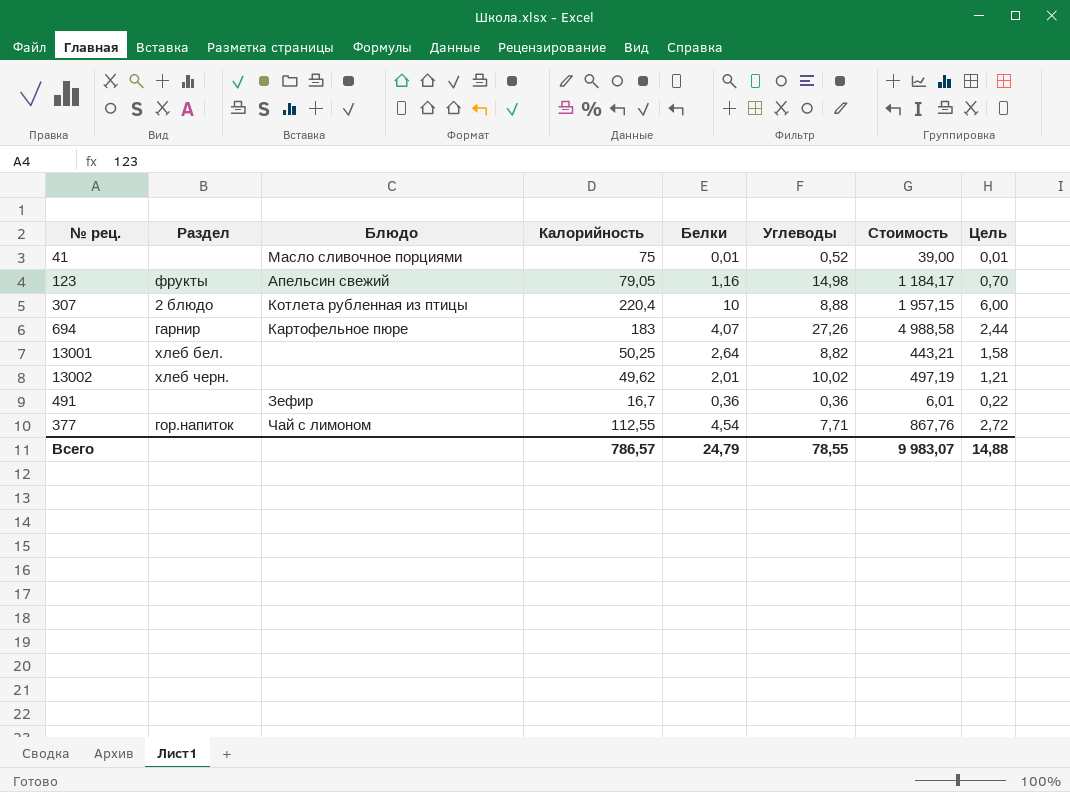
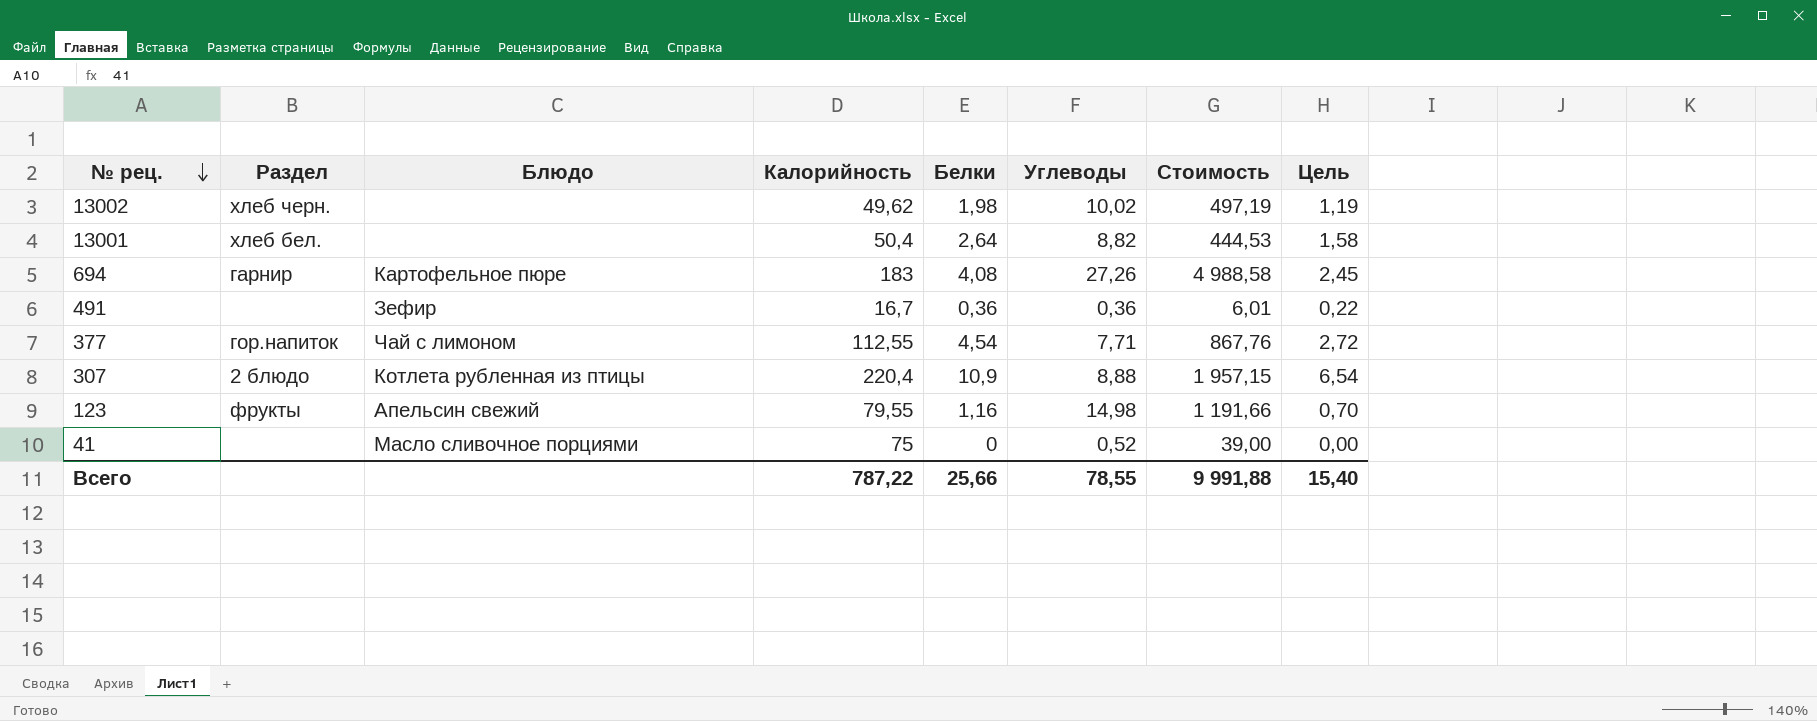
row order: none -> № рец. descending
13002 | Белки: 2,01 -> 1,98
13002 | Цель: 1,21 -> 1,19
13001 | Калорийность: 50,25 -> 50,4
13001 | Стоимость: 443,21 -> 444,53
694 | Белки: 4,07 -> 4,08
694 | Цель: 2,44 -> 2,45
307 | Белки: 10 -> 10,9
307 | Цель: 6,00 -> 6,54
123 | Калорийность: 79,05 -> 79,55
123 | Стоимость: 1 184,17 -> 1 191,66
41 | Белки: 0,01 -> 0
41 | Цель: 0,01 -> 0,00
Всего | Калорийность: 786,57 -> 787,22
Всего | Белки: 24,79 -> 25,66
Всего | Стоимость: 9 983,07 -> 9 991,88
Всего | Цель: 14,88 -> 15,40

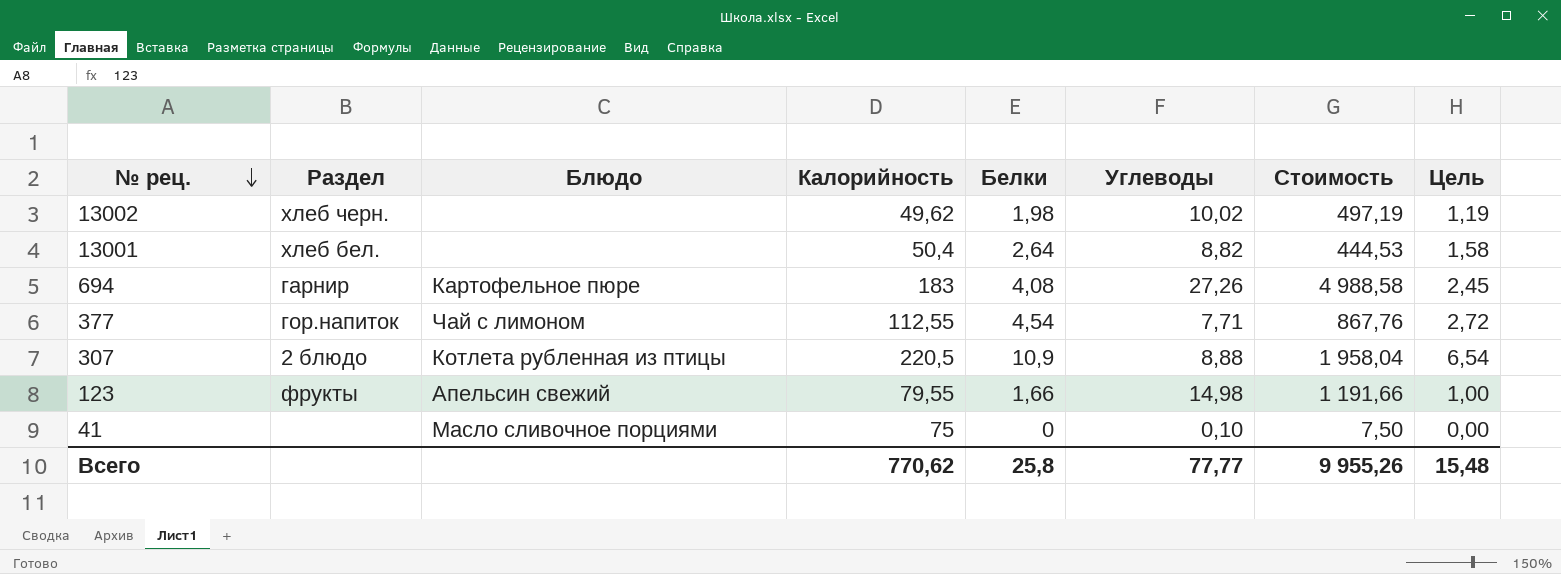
row 491: none | Зефир | 16,7 | 0,36 | 0,36 | 6,01 | 0,22 -> none
307 | Калорийность: 220,4 -> 220,5
307 | Стоимость: 1 957,15 -> 1 958,04
123 | Белки: 1,16 -> 1,66
123 | Цель: 0,70 -> 1,00
41 | Углеводы: 0,52 -> 0,10
41 | Стоимость: 39,00 -> 7,50
Всего | Калорийность: 787,22 -> 770,62
Всего | Белки: 25,66 -> 25,8
Всего | Углеводы: 78,55 -> 77,77
Всего | Стоимость: 9 991,88 -> 9 955,26
Всего | Цель: 15,40 -> 15,48

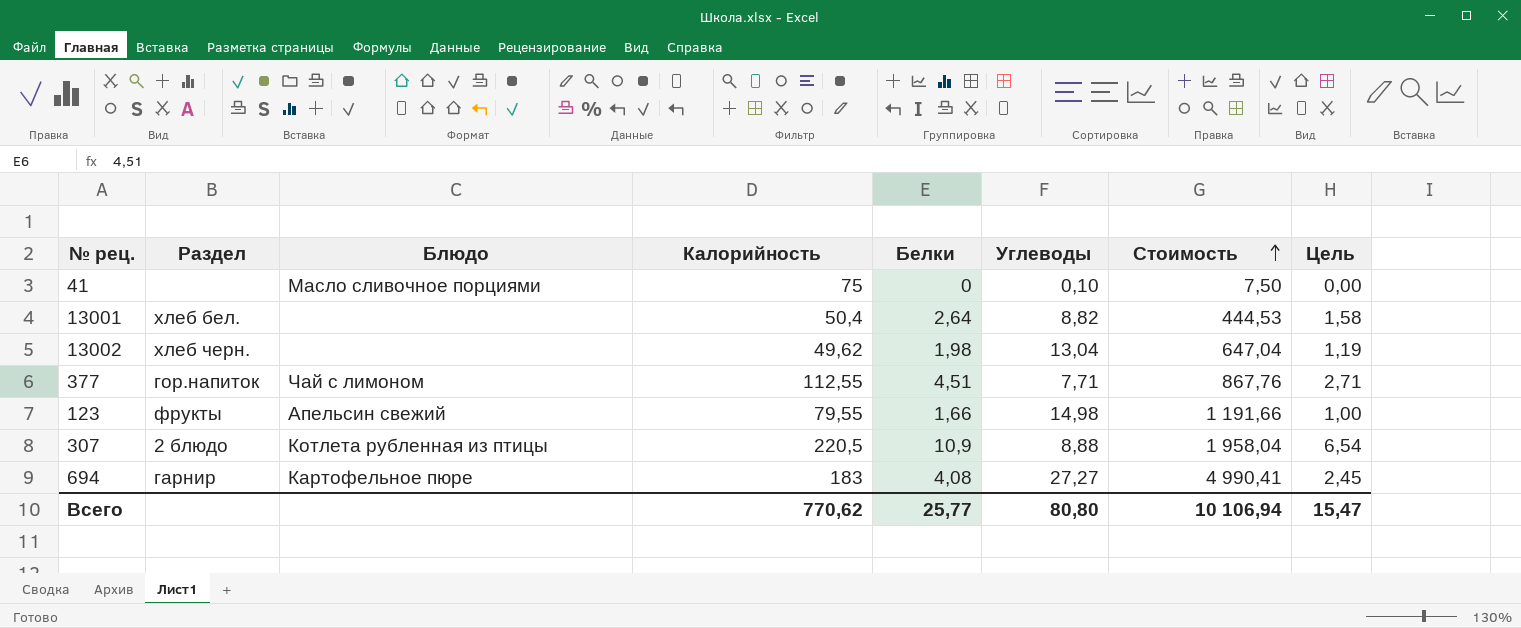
row order: № рец. descending -> Стоимость ascending
13002 | Углеводы: 10,02 -> 13,04
13002 | Стоимость: 497,19 -> 647,04
377 | Белки: 4,54 -> 4,51
377 | Цель: 2,72 -> 2,71
694 | Углеводы: 27,26 -> 27,27
694 | Стоимость: 4 988,58 -> 4 990,41
Всего | Белки: 25,8 -> 25,77
Всего | Углеводы: 77,77 -> 80,80
Всего | Стоимость: 9 955,26 -> 10 106,94
Всего | Цель: 15,48 -> 15,47

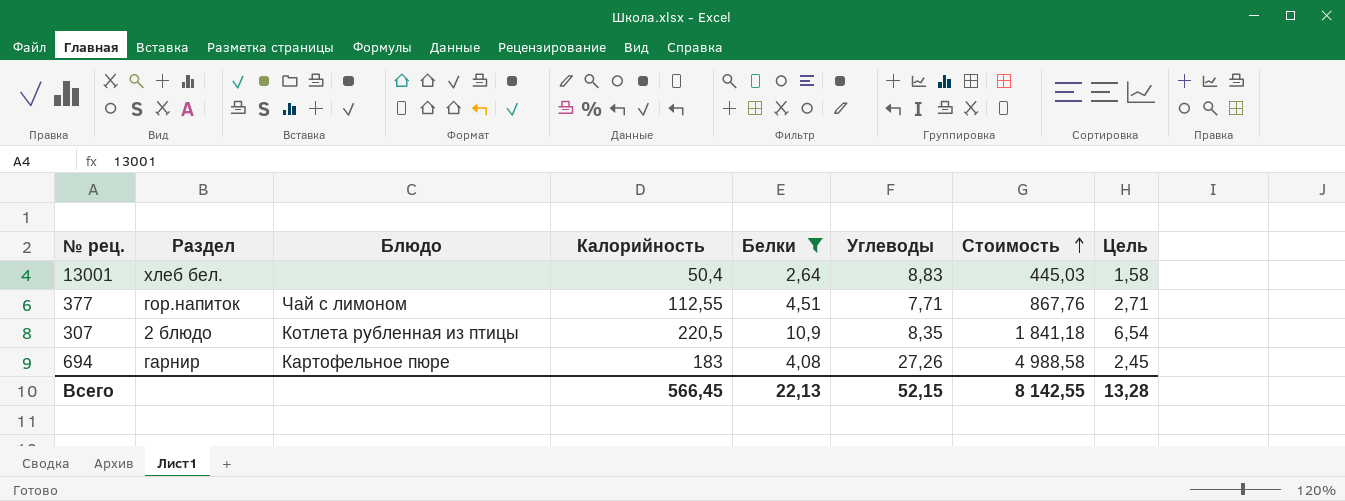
filter: none -> Белки >= 2,64
13001 | Углеводы: 8,82 -> 8,83
13001 | Стоимость: 444,53 -> 445,03
307 | Углеводы: 8,88 -> 8,35
307 | Стоимость: 1 958,04 -> 1 841,18
694 | Углеводы: 27,27 -> 27,26
694 | Стоимость: 4 990,41 -> 4 988,58
Всего | Калорийность: 770,62 -> 566,45
Всего | Белки: 25,77 -> 22,13
Всего | Углеводы: 80,80 -> 52,15
Всего | Стоимость: 10 106,94 -> 8 142,55
Всего | Цель: 15,47 -> 13,28

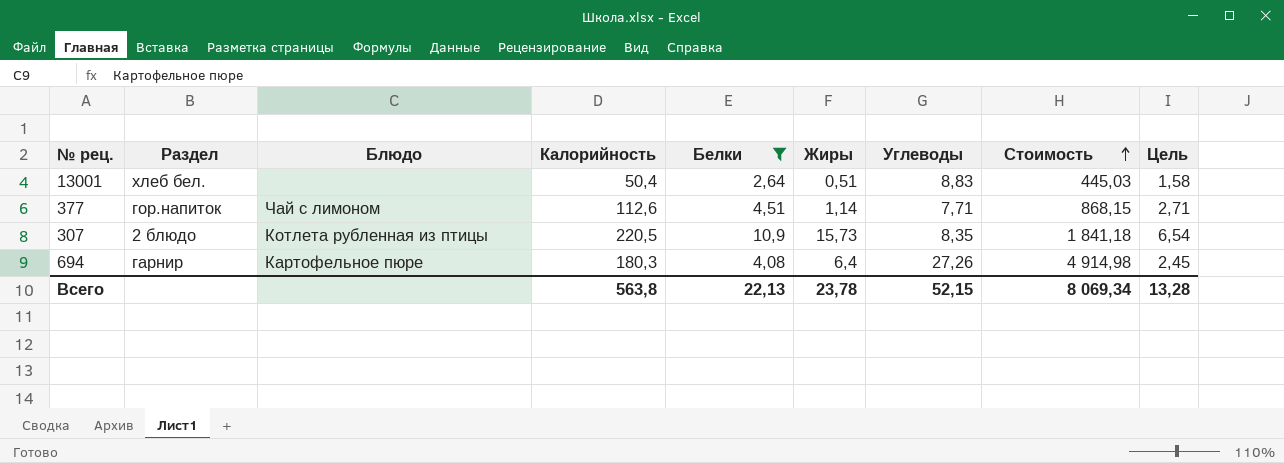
column Жиры | position: none -> 6
377 | Калорийность: 112,55 -> 112,6
377 | Стоимость: 867,76 -> 868,15
694 | Калорийность: 183 -> 180,3
694 | Стоимость: 4 988,58 -> 4 914,98
Всего | Калорийность: 566,45 -> 563,8
Всего | Стоимость: 8 142,55 -> 8 069,34

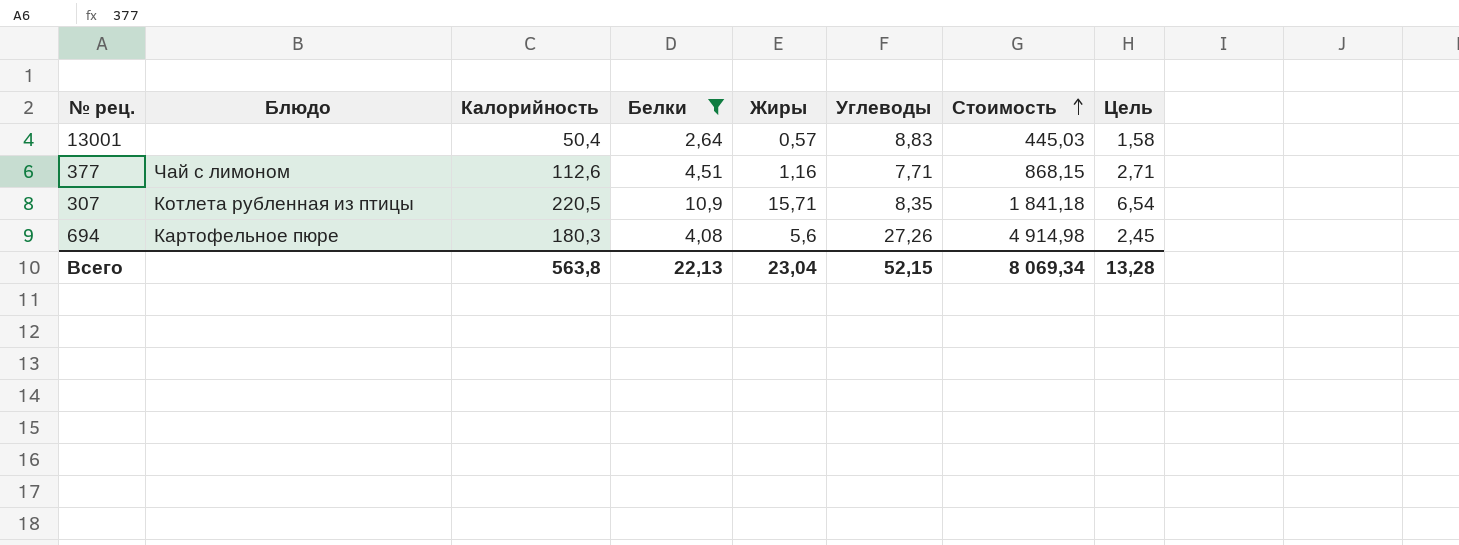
column Раздел | position: 2 -> none
13001 | Жиры: 0,51 -> 0,57
377 | Жиры: 1,14 -> 1,16
307 | Жиры: 15,73 -> 15,71
694 | Жиры: 6,4 -> 5,6
Всего | Жиры: 23,78 -> 23,04

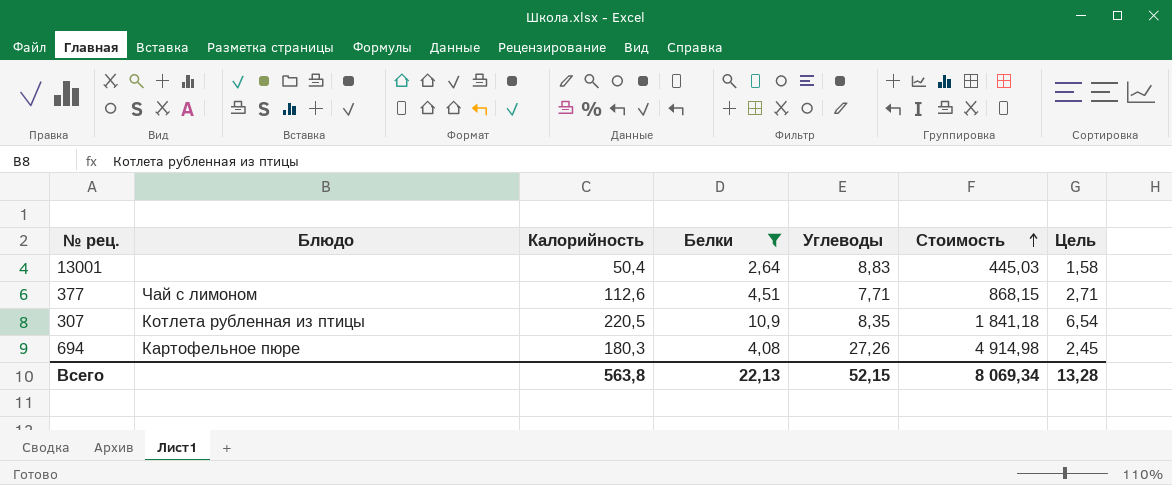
column Жиры | position: 5 -> none

